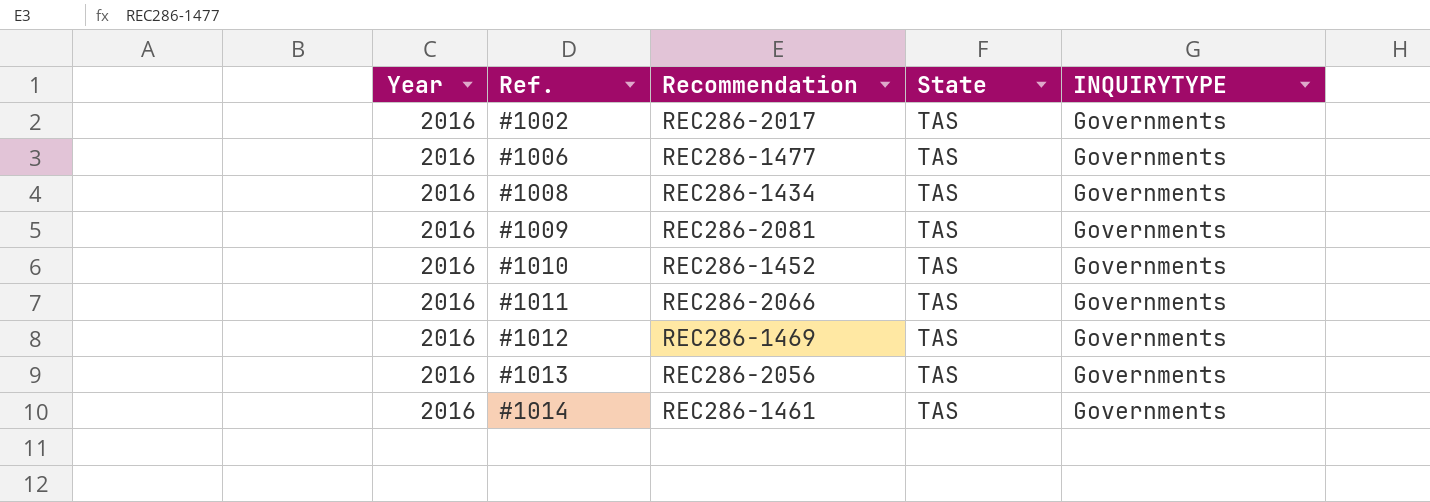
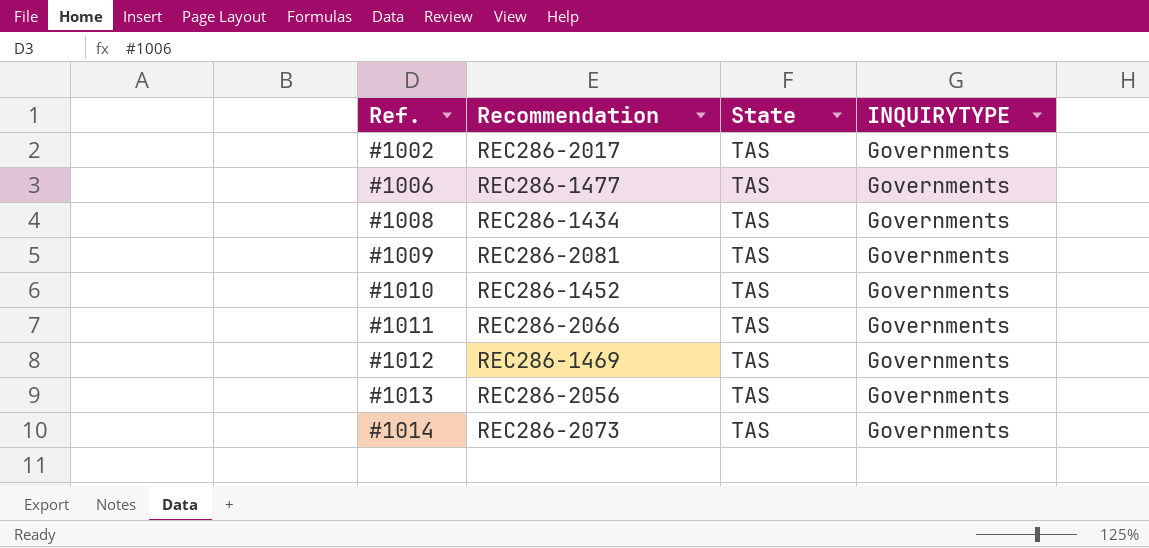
column Year | position: 1 -> none
#1014 | Recommendation: REC286-1461 -> REC286-2073

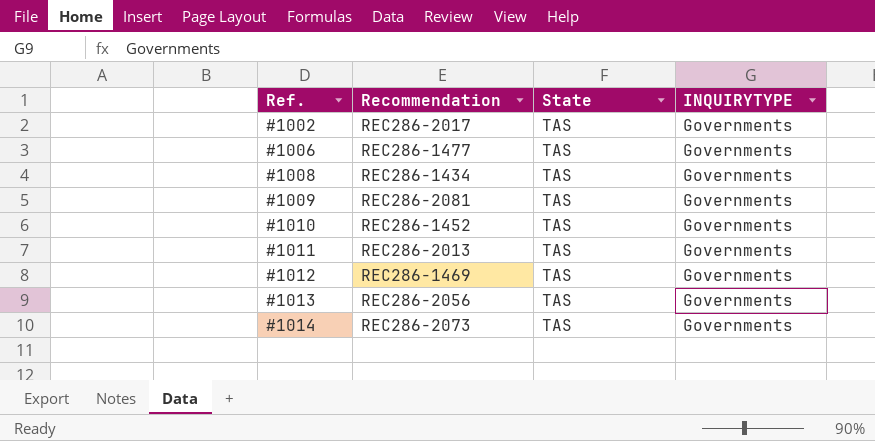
#1011 | Recommendation: REC286-2066 -> REC286-2013

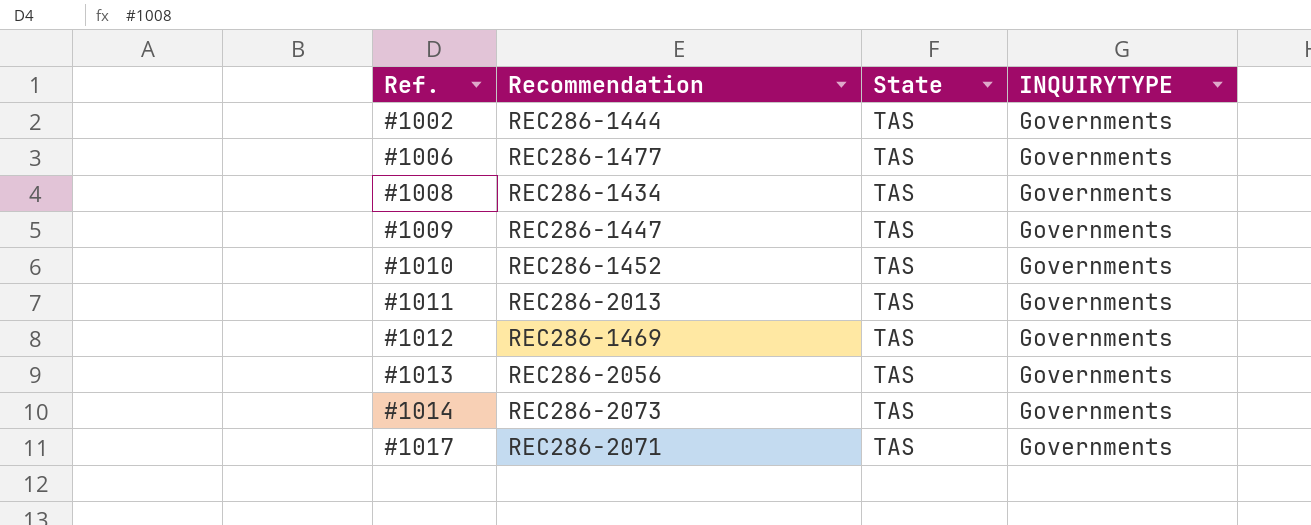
#1002 | Recommendation: REC286-2017 -> REC286-1444
#1009 | Recommendation: REC286-2081 -> REC286-1447
row #1017: none -> REC286-2071 | TAS | Governments

